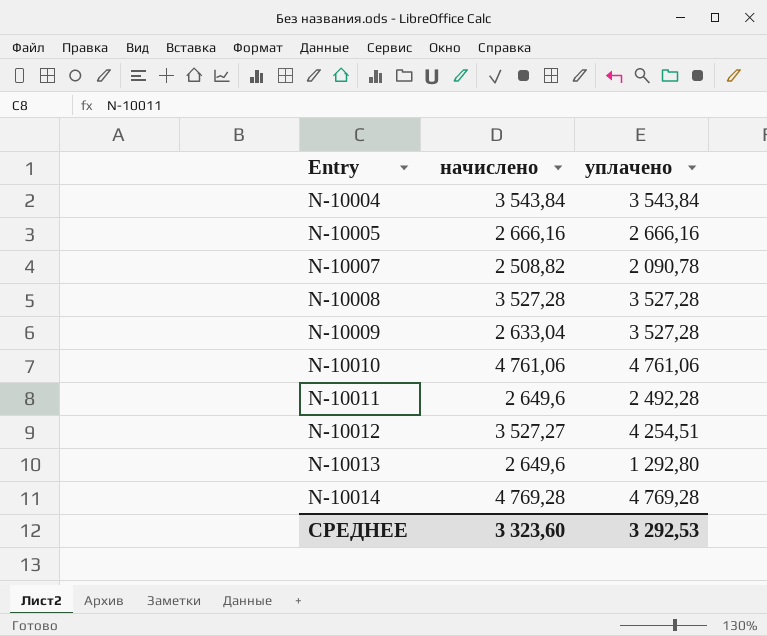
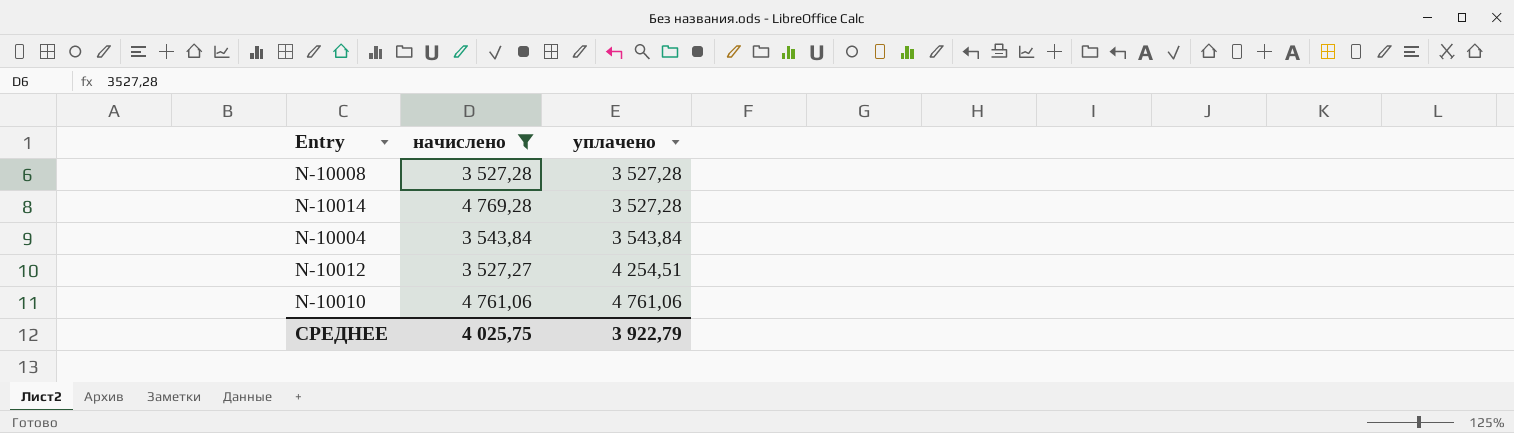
filter: none -> начислено >= 3 527,27
row order: Entry ascending -> уплачено ascending
N-10014 | уплачено: 4 769,28 -> 3 527,28
СРЕДНЕЕ | начислено: 3 323,60 -> 4 025,75
СРЕДНЕЕ | уплачено: 3 292,53 -> 3 922,79

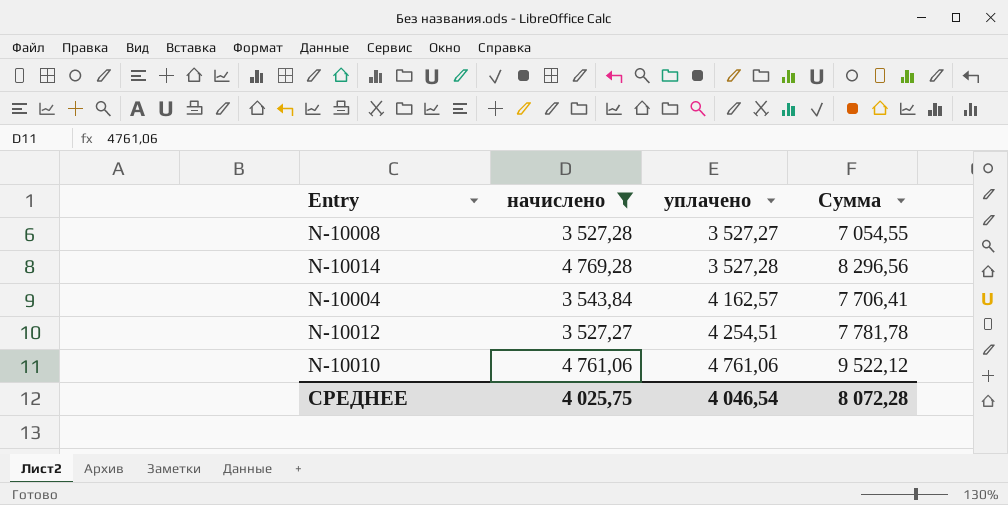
column Сумма | formula: none -> [начислено] + [уплачено]
N-10008 | уплачено: 3 527,28 -> 3 527,27
N-10004 | уплачено: 3 543,84 -> 4 162,57
СРЕДНЕЕ | уплачено: 3 922,79 -> 4 046,54

